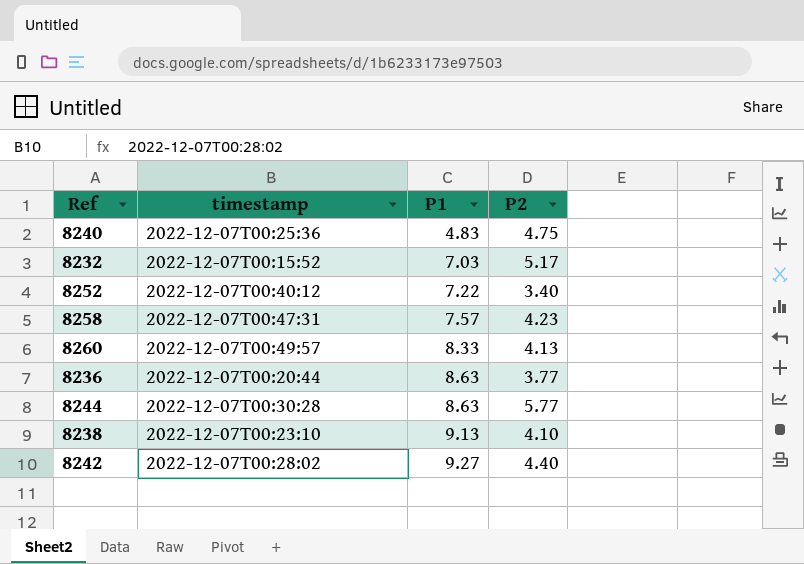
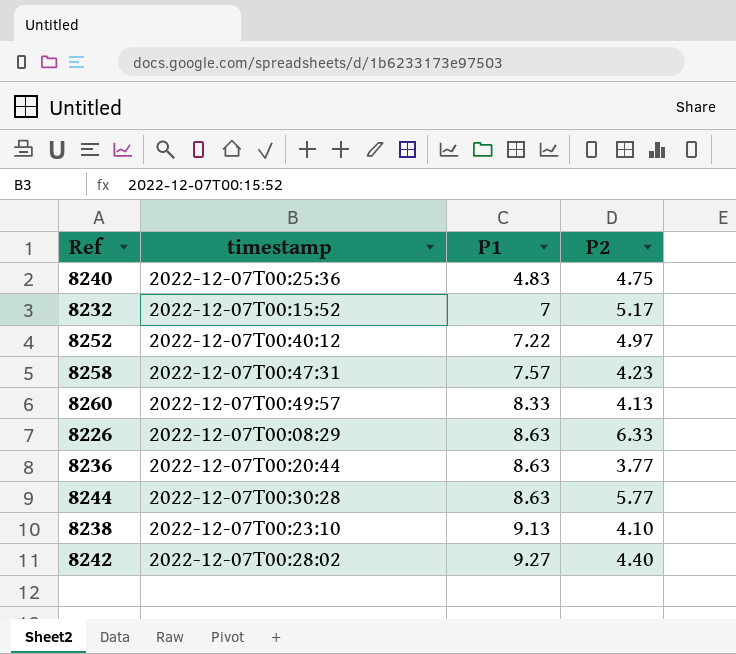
8232 | P1: 7.03 -> 7
8252 | P2: 3.40 -> 4.97
row 8226: none -> 2022-12-07T00:08:29 | 8.63 | 6.33

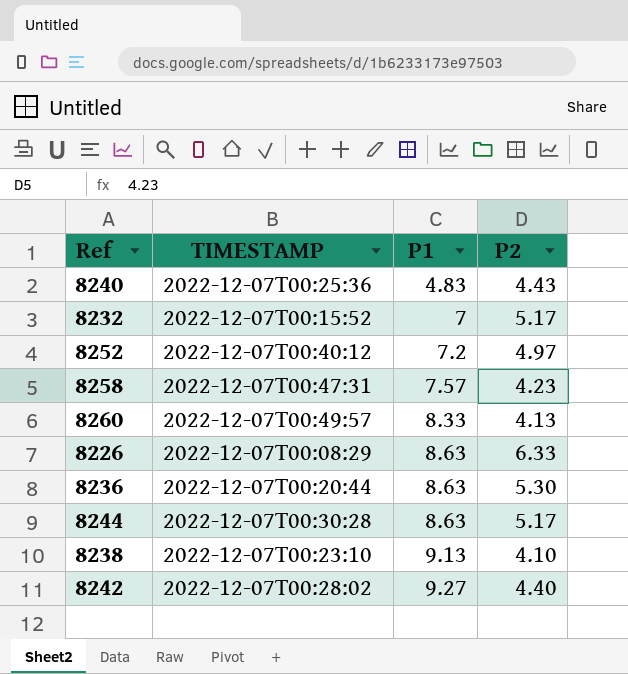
column name: timestamp -> TIMESTAMP
8240 | P2: 4.75 -> 4.43
8252 | P1: 7.22 -> 7.2
8236 | P2: 3.77 -> 5.30
8244 | P2: 5.77 -> 5.17

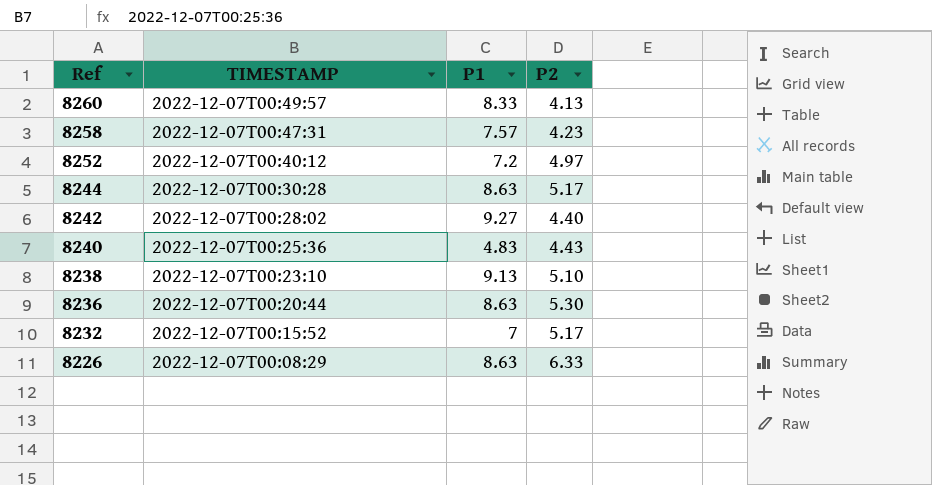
row order: P1 ascending -> Ref descending
8238 | P2: 4.10 -> 5.10

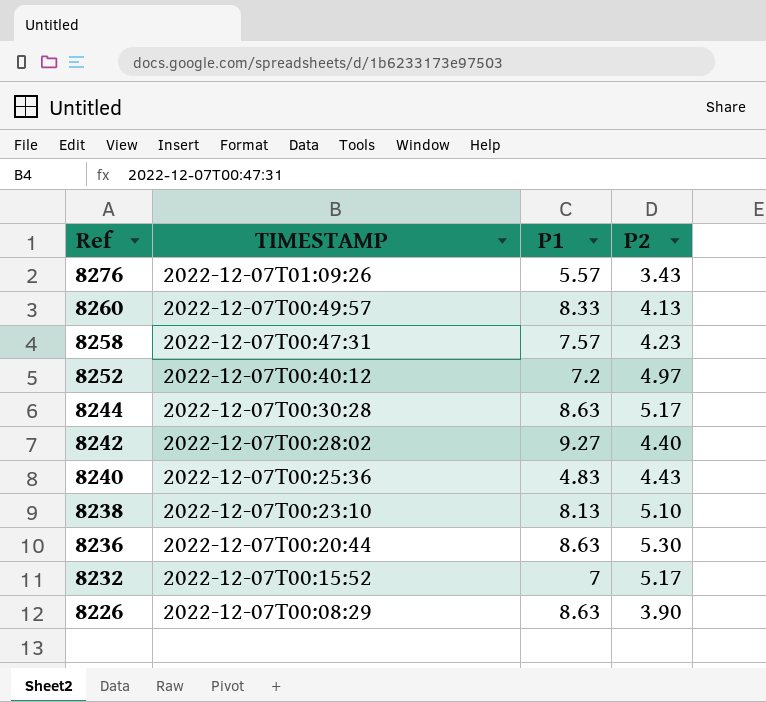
row 8276: none -> 2022-12-07T01:09:26 | 5.57 | 3.43
8238 | P1: 9.13 -> 8.13
8226 | P2: 6.33 -> 3.90

